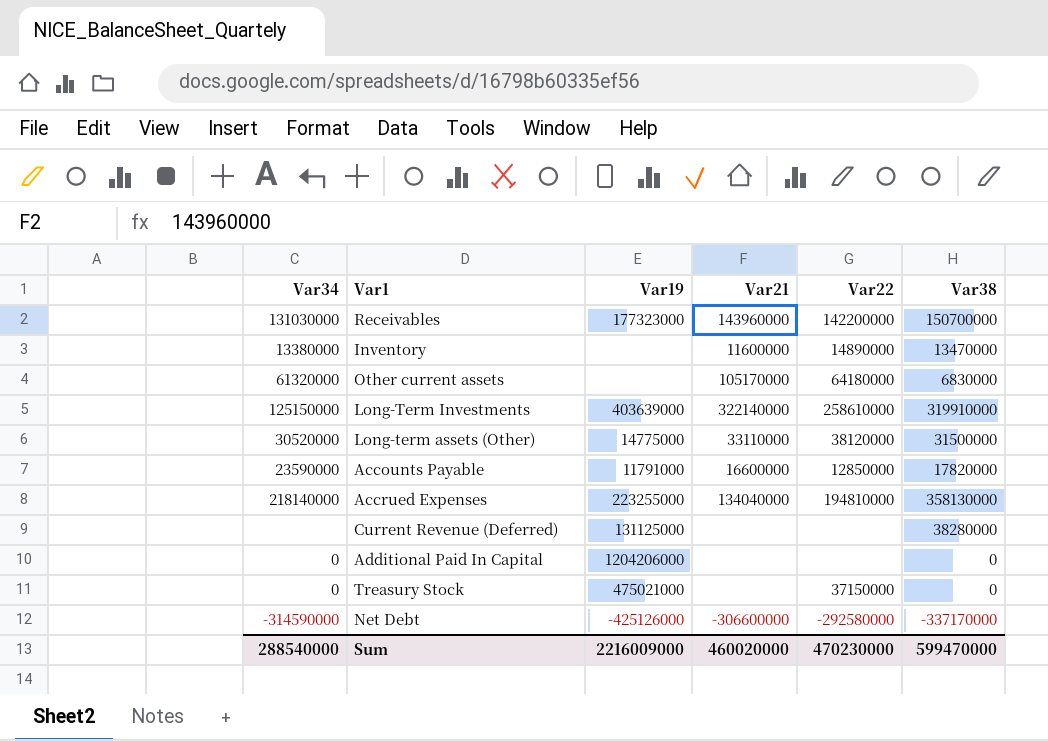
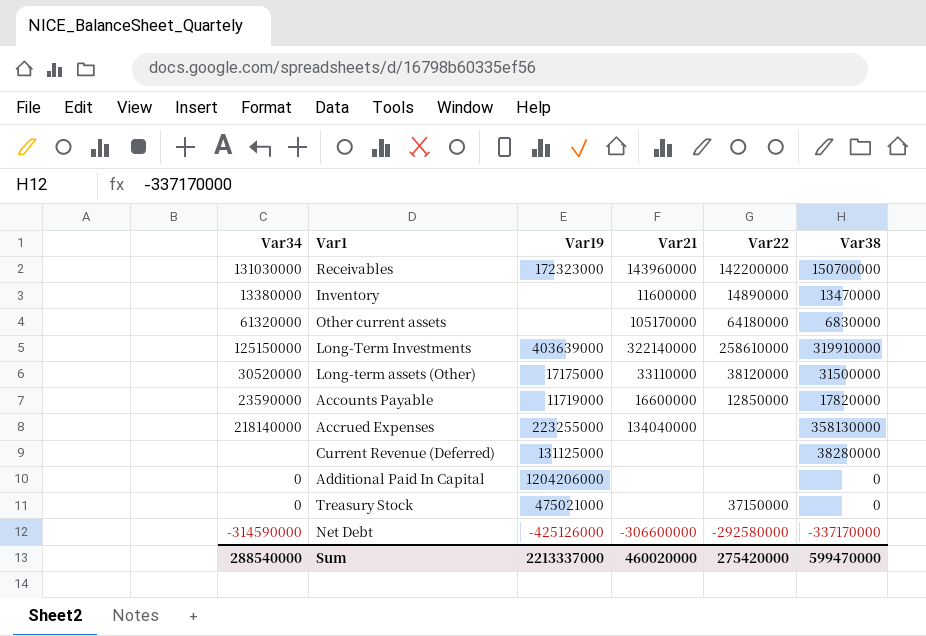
Receivables | Var19: 177323000 -> 172323000
Long-term assets (Other) | Var19: 14775000 -> 17175000
Accounts Payable | Var19: 11791000 -> 11719000
Accrued Expenses | Var22: 194810000 -> none
Sum | Var19: 2216009000 -> 2213337000
Sum | Var22: 470230000 -> 275420000

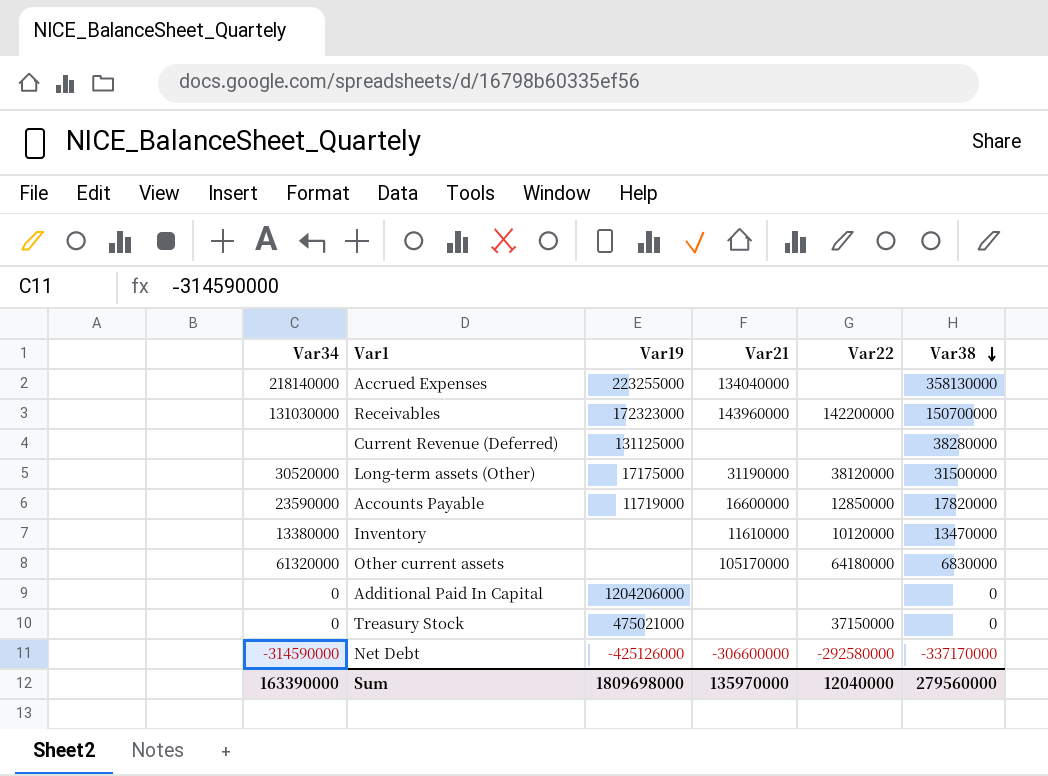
row order: none -> Var38 descending
row Long-Term Investments: 125150000 | 403639000 | 322140000 | 258610000 | 319910000 -> none
Long-term assets (Other) | Var21: 33110000 -> 31190000
Inventory | Var21: 11600000 -> 11610000
Inventory | Var22: 14890000 -> 10120000
Sum | Var34: 288540000 -> 163390000
Sum | Var19: 2213337000 -> 1809698000
Sum | Var21: 460020000 -> 135970000
Sum | Var22: 275420000 -> 12040000
Sum | Var38: 599470000 -> 279560000

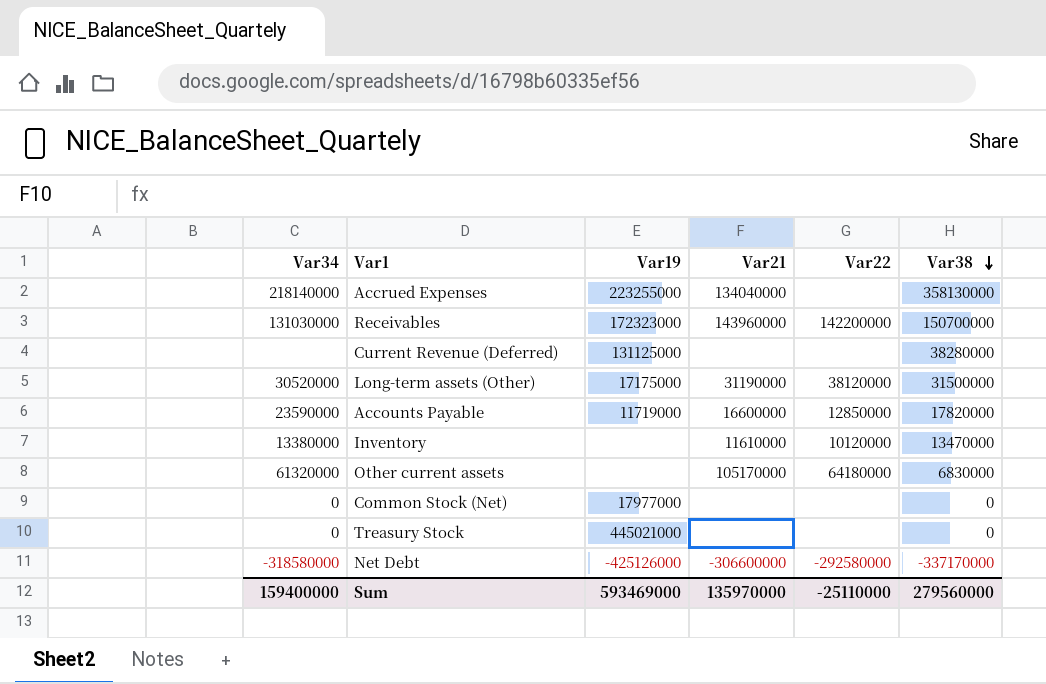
row Additional Paid In Capital: 0 | 1204206000 | none | none | 0 -> none
row Common Stock (Net): none -> 0 | 17977000 | none | none | 0
Treasury Stock | Var19: 475021000 -> 445021000
Treasury Stock | Var22: 37150000 -> none
Net Debt | Var34: -314590000 -> -318580000
Sum | Var34: 163390000 -> 159400000
Sum | Var19: 1809698000 -> 593469000
Sum | Var22: 12040000 -> -25110000

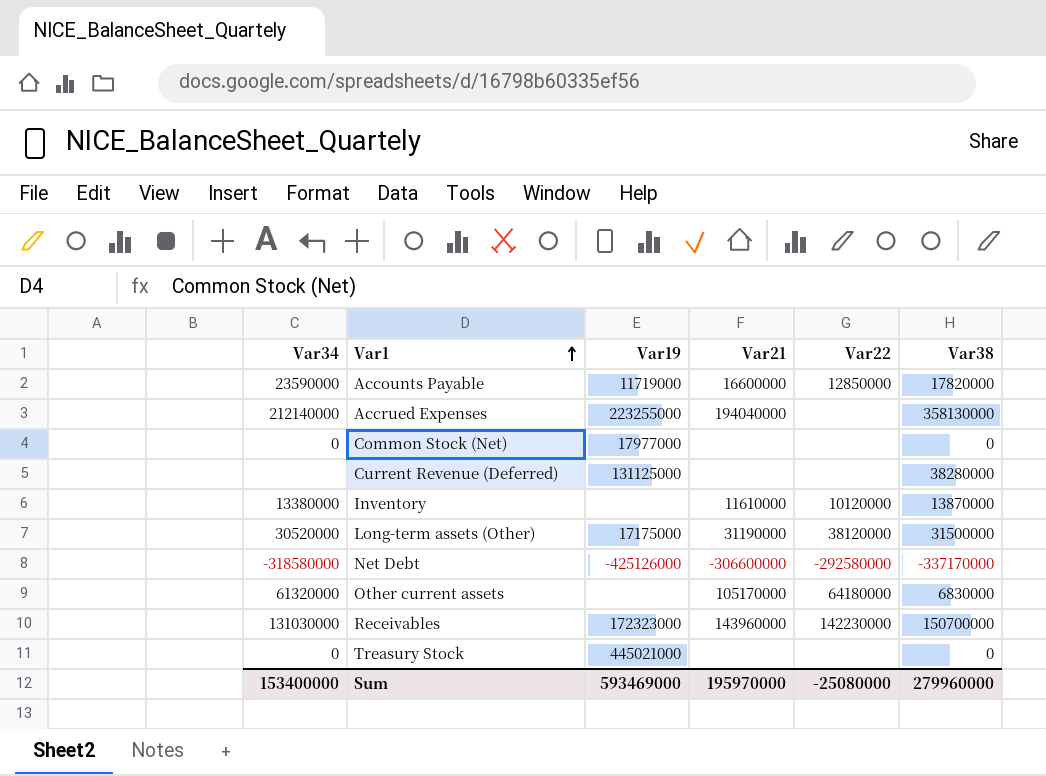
row order: Var38 descending -> Var1 ascending
Accrued Expenses | Var34: 218140000 -> 212140000
Accrued Expenses | Var21: 134040000 -> 194040000
Inventory | Var38: 13470000 -> 13870000
Receivables | Var22: 142200000 -> 142230000
Sum | Var34: 159400000 -> 153400000
Sum | Var21: 135970000 -> 195970000
Sum | Var22: -25110000 -> -25080000
Sum | Var38: 279560000 -> 279960000

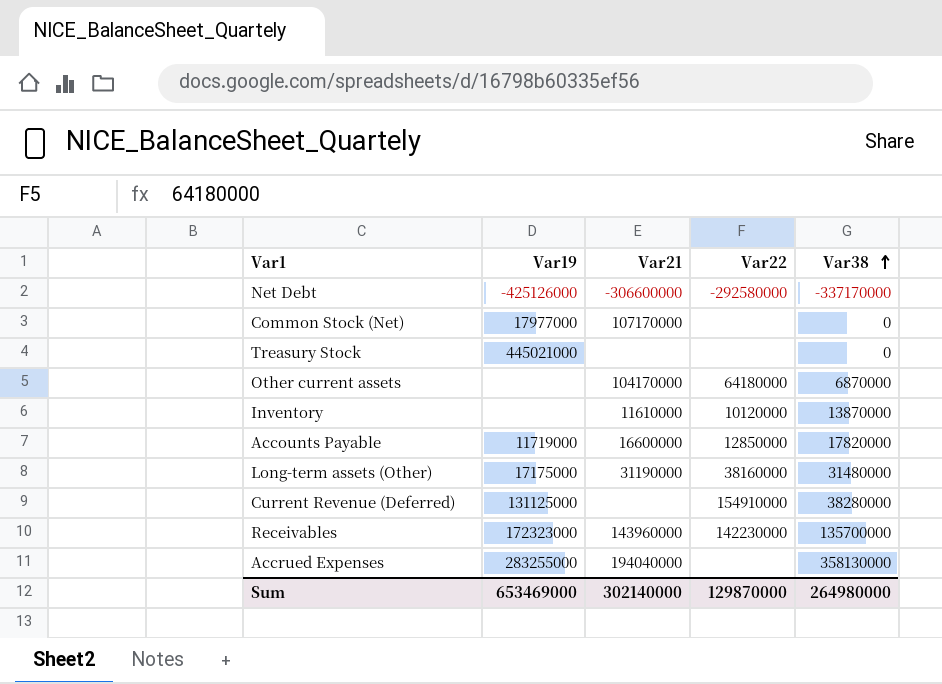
row order: Var1 ascending -> Var38 ascending
column Var34 | position: 1 -> none
Common Stock (Net) | Var21: none -> 107170000
Other current assets | Var21: 105170000 -> 104170000
Other current assets | Var38: 6830000 -> 6870000
Long-term assets (Other) | Var22: 38120000 -> 38160000
Long-term assets (Other) | Var38: 31500000 -> 31480000
Current Revenue (Deferred) | Var22: none -> 154910000
Receivables | Var38: 150700000 -> 135700000
Accrued Expenses | Var19: 223255000 -> 283255000
Sum | Var19: 593469000 -> 653469000
Sum | Var21: 195970000 -> 302140000
Sum | Var22: -25080000 -> 129870000
Sum | Var38: 279960000 -> 264980000

